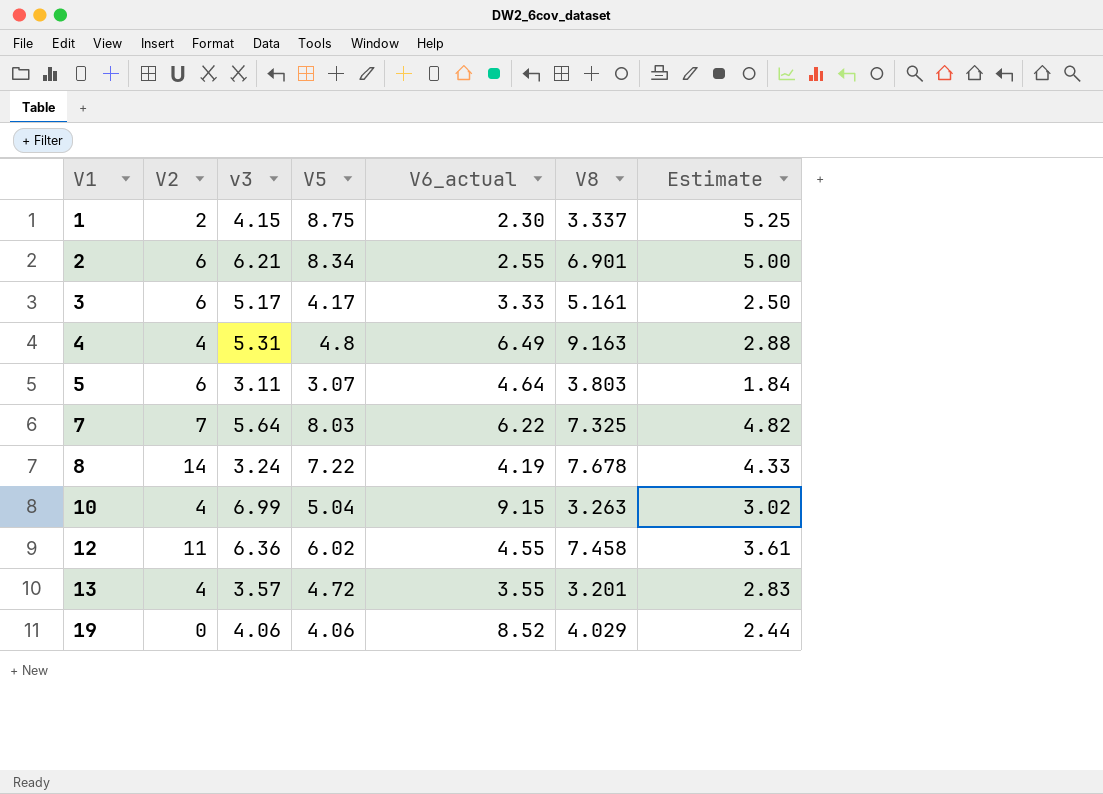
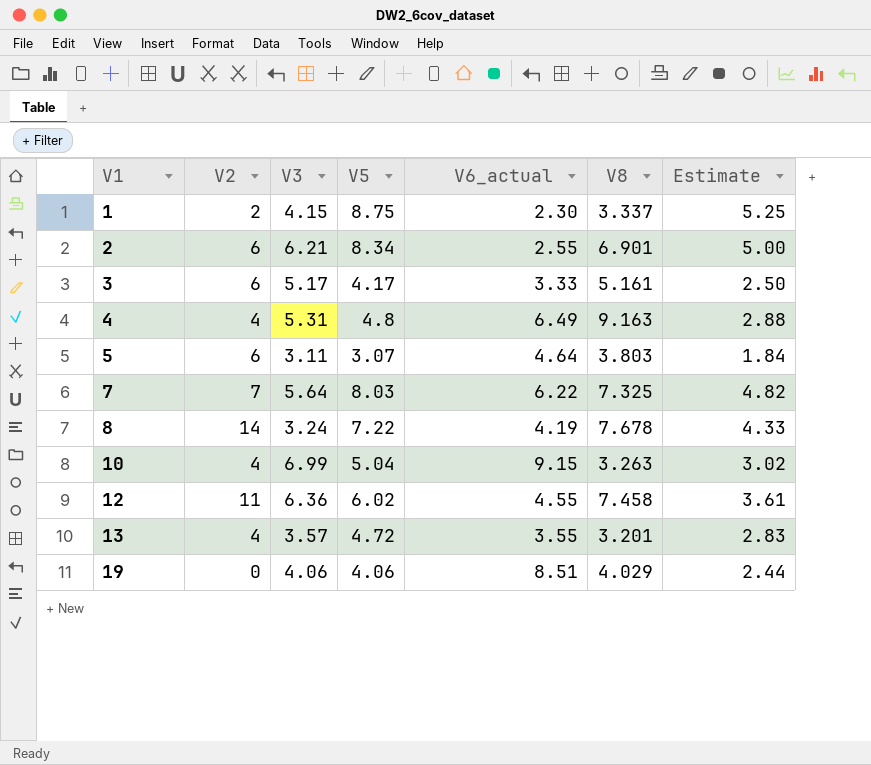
column name: v3 -> V3
19 | V6_actual: 8.52 -> 8.51

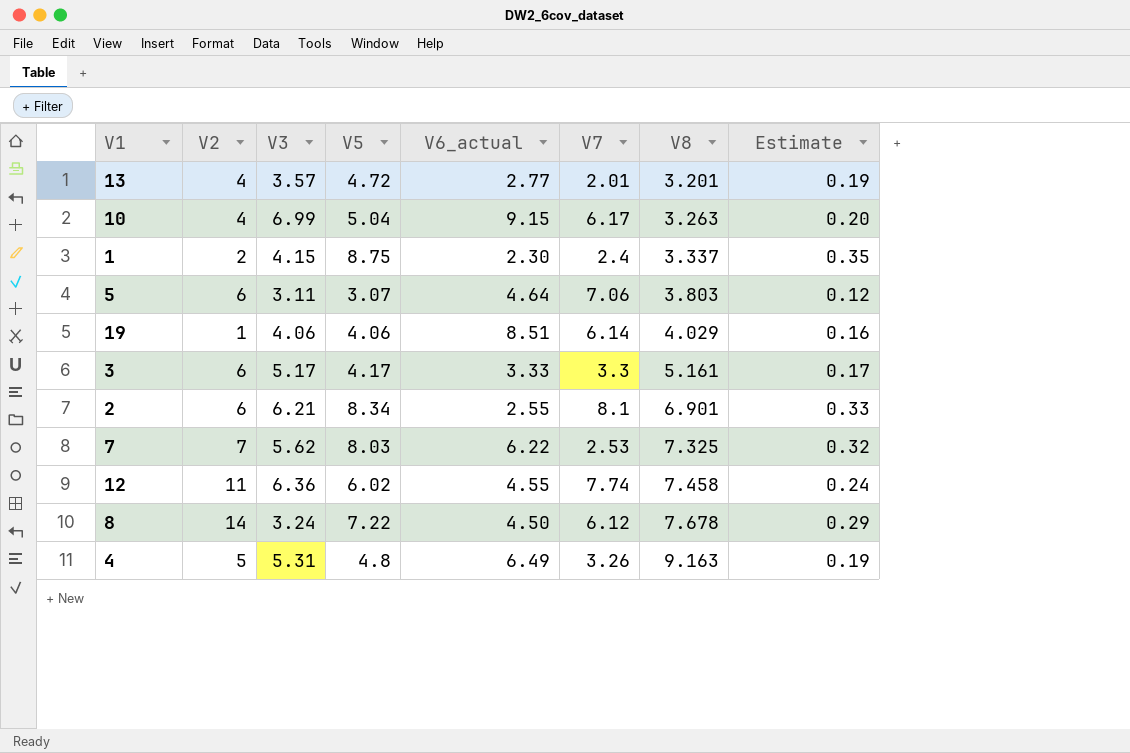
row order: V1 ascending -> V8 ascending
column V7 | position: none -> 6
column Estimate | formula: [V5] * 0.6 -> [V5] * 0.04
13 | V6_actual: 3.55 -> 2.77
19 | V2: 0 -> 1
7 | V3: 5.64 -> 5.62
8 | V6_actual: 4.19 -> 4.50
4 | V2: 4 -> 5

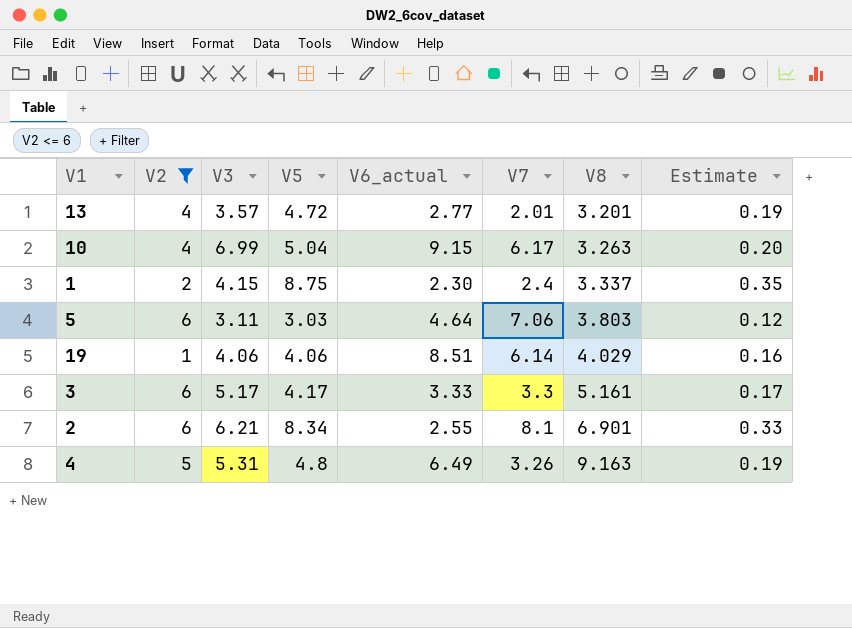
filter: none -> V2 <= 6
5 | V5: 3.07 -> 3.03

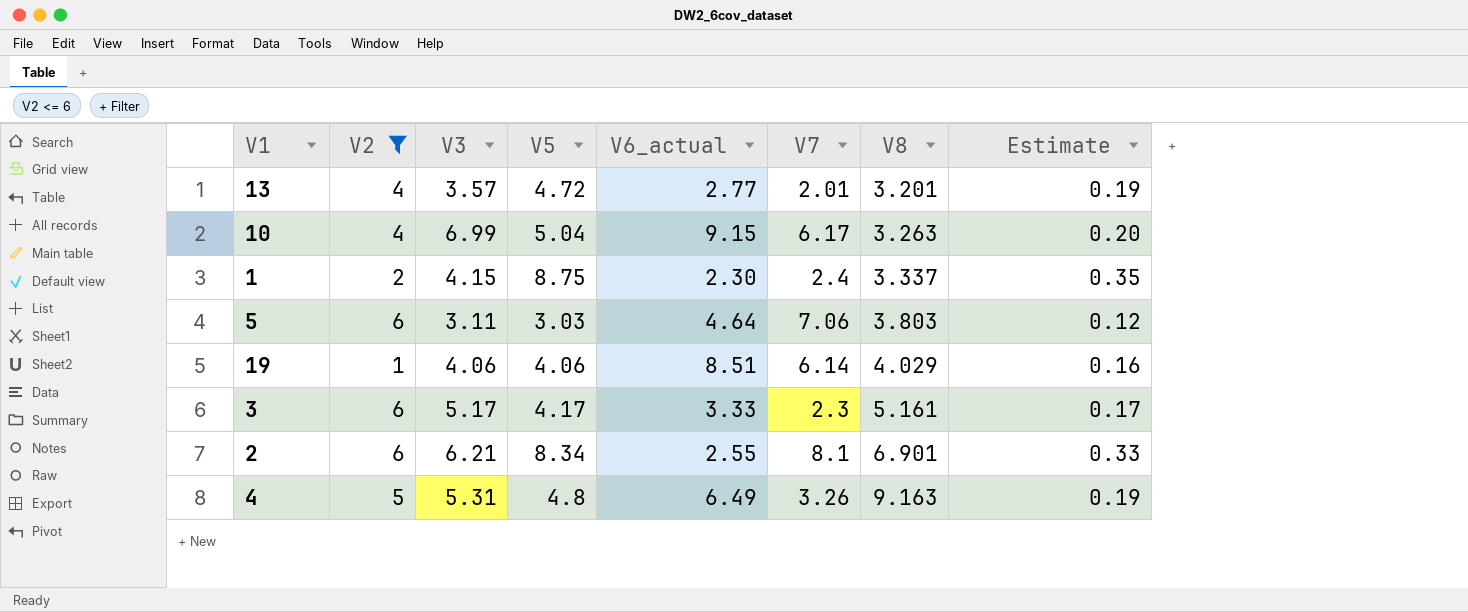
3 | V7: 3.3 -> 2.3

